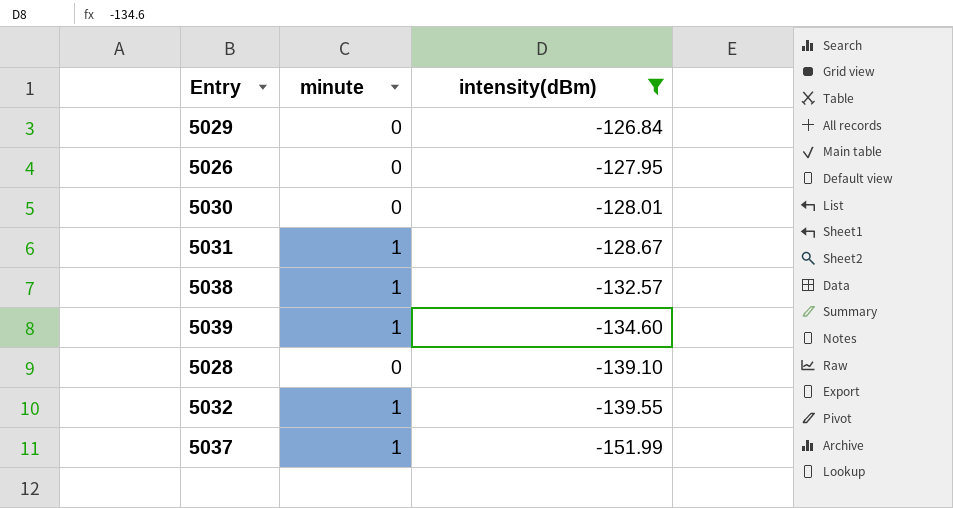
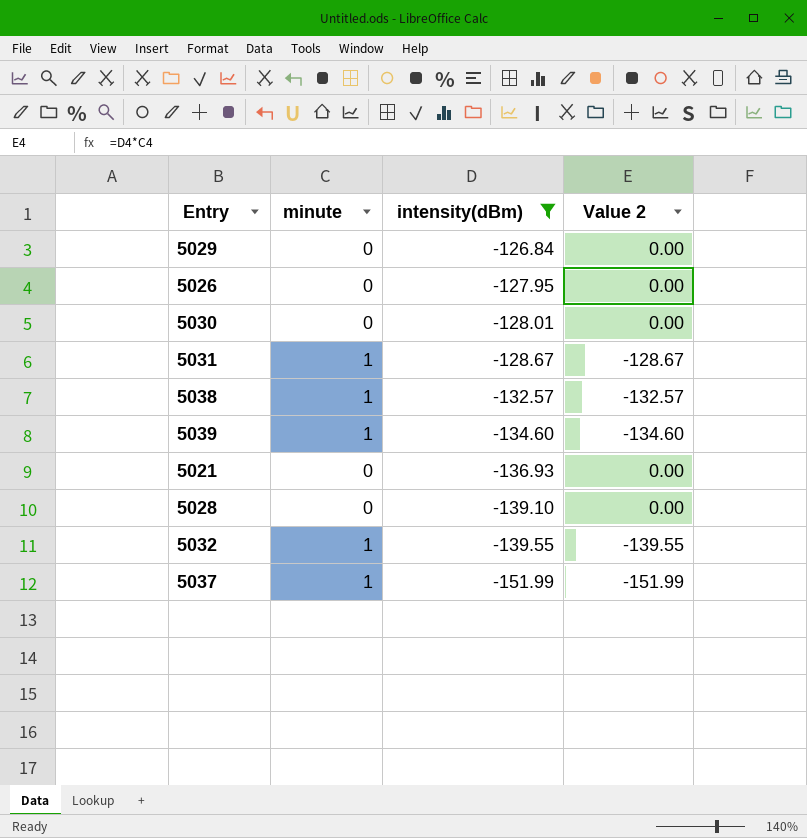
column Value 2 | formula: none -> [minute] * [intensity(dBm)]
row 5021: none -> 0 | -136.93 | 0.00

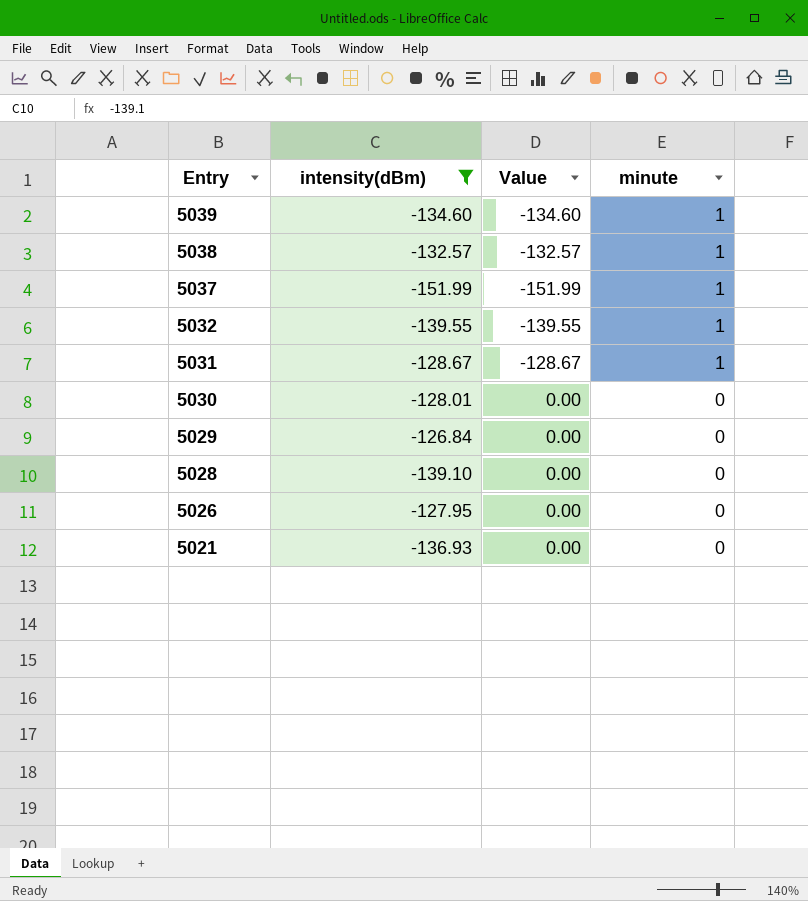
row order: intensity(dBm) descending -> Entry descending
column name: Value 2 -> Value
column minute | position: 2 -> 4

